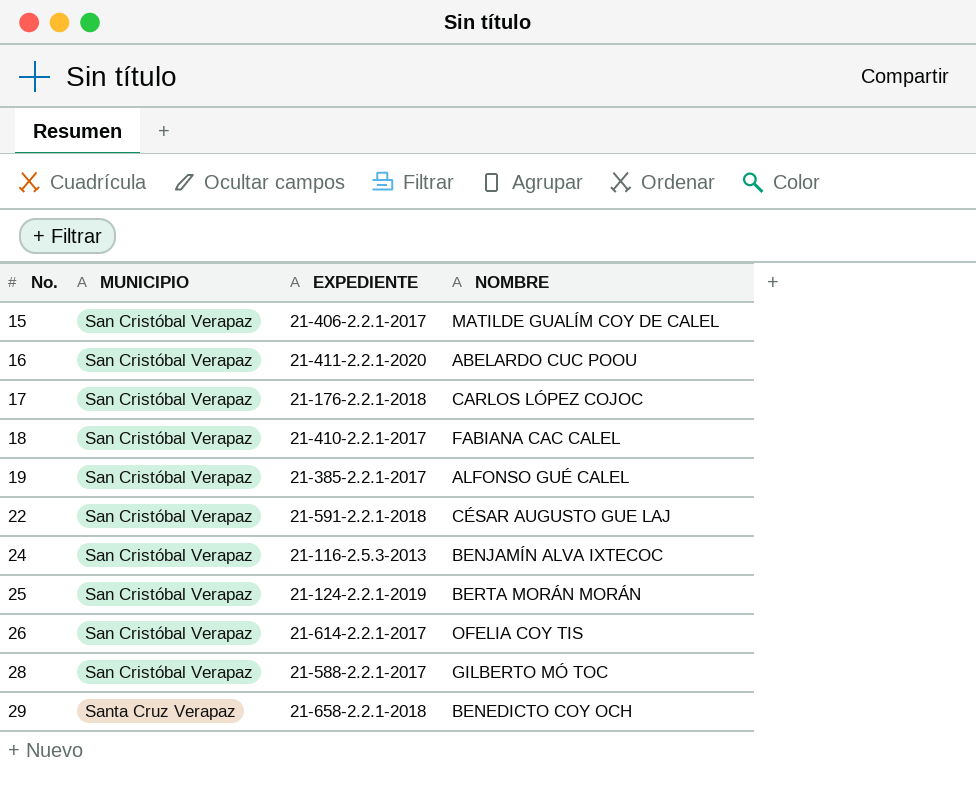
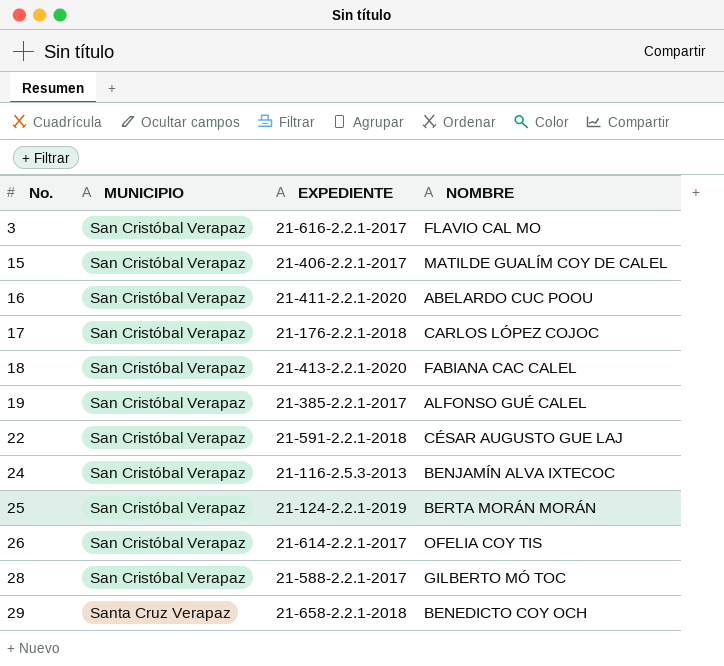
row 3: none -> San Cristóbal Verapaz | 21-616-2.2.1-2017 | FLAVIO CAL MO
18 | EXPEDIENTE: 21-410-2.2.1-2017 -> 21-413-2.2.1-2020

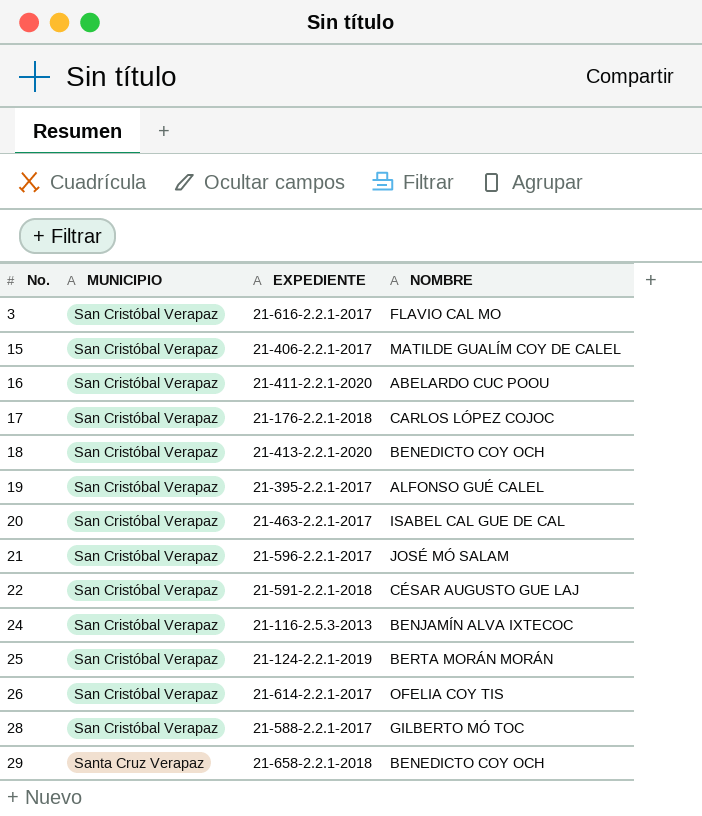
18 | NOMBRE: FABIANA CAC CALEL -> BENEDICTO COY OCH
19 | EXPEDIENTE: 21-385-2.2.1-2017 -> 21-395-2.2.1-2017
row 20: none -> San Cristóbal Verapaz | 21-463-2.2.1-2017 | ISABEL CAL GUE DE CAL
row 21: none -> San Cristóbal Verapaz | 21-596-2.2.1-2017 | JOSÉ MÓ SALAM

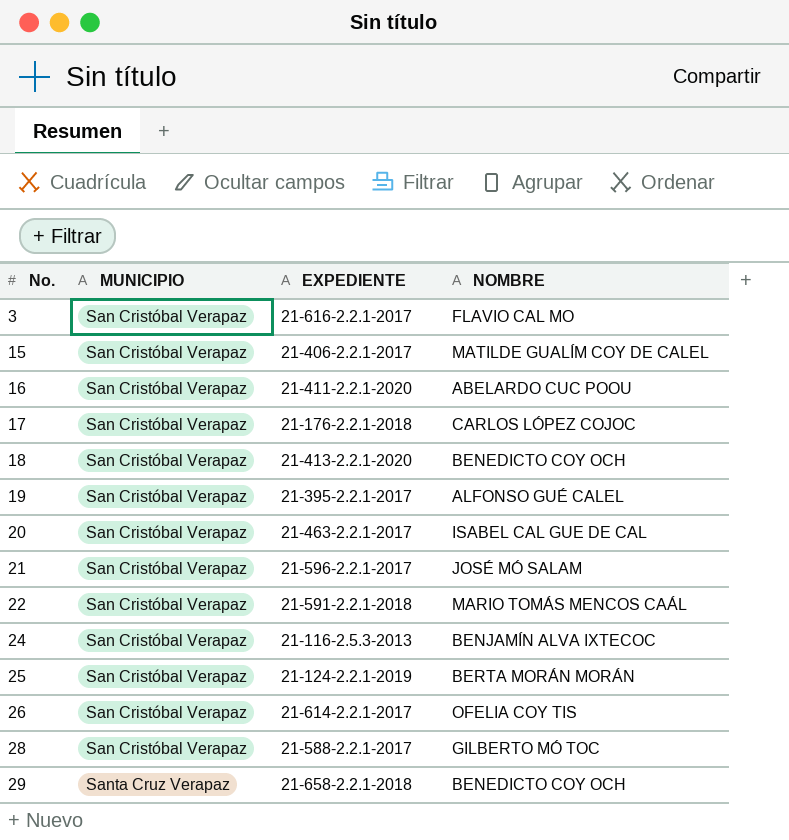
22 | NOMBRE: CÉSAR AUGUSTO GUE LAJ -> MARIO TOMÁS MENCOS CAÁL

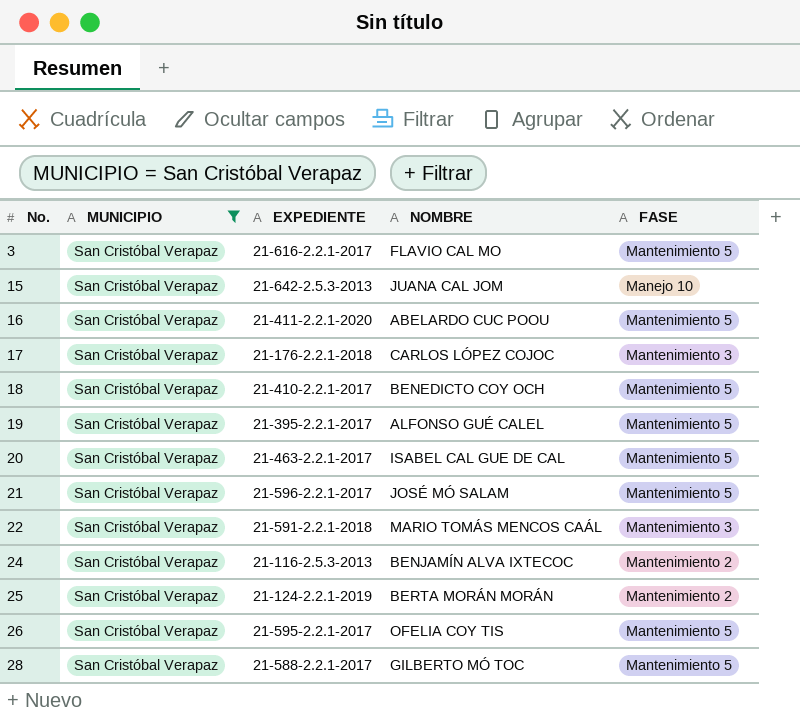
filter: none -> MUNICIPIO = San Cristóbal Verapaz
column FASE | position: none -> 5
15 | EXPEDIENTE: 21-406-2.2.1-2017 -> 21-642-2.5.3-2013
15 | NOMBRE: MATILDE GUALÍM COY DE CALEL -> JUANA CAL JOM
18 | EXPEDIENTE: 21-413-2.2.1-2020 -> 21-410-2.2.1-2017
26 | EXPEDIENTE: 21-614-2.2.1-2017 -> 21-595-2.2.1-2017

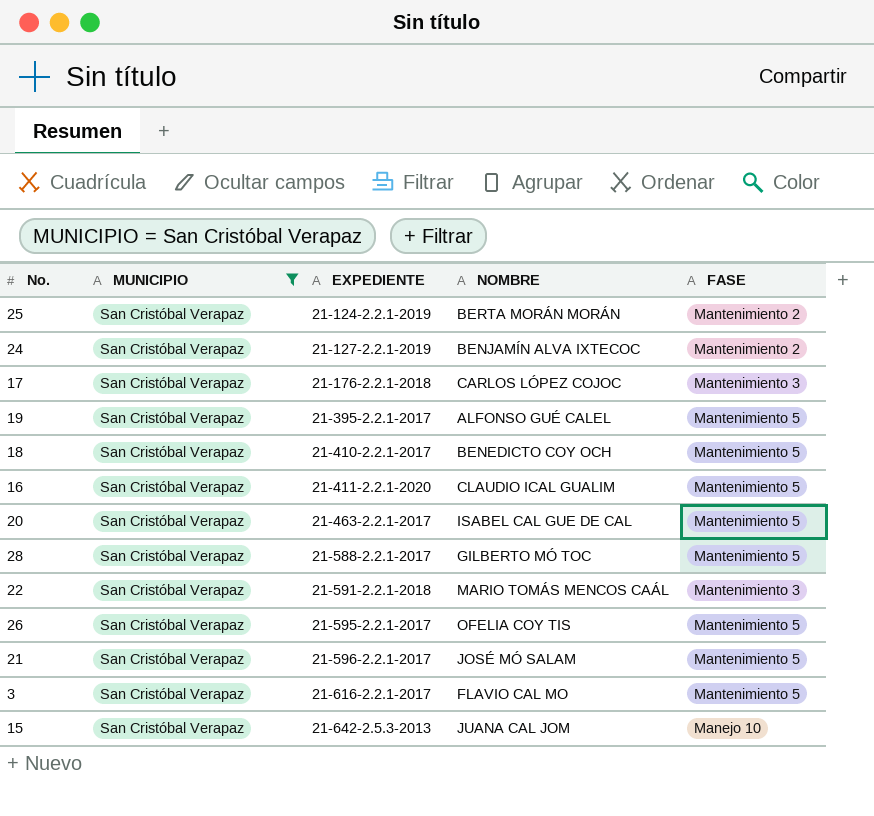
row order: No. ascending -> EXPEDIENTE ascending
24 | EXPEDIENTE: 21-116-2.5.3-2013 -> 21-127-2.2.1-2019
16 | NOMBRE: ABELARDO CUC POOU -> CLAUDIO ICAL GUALIM

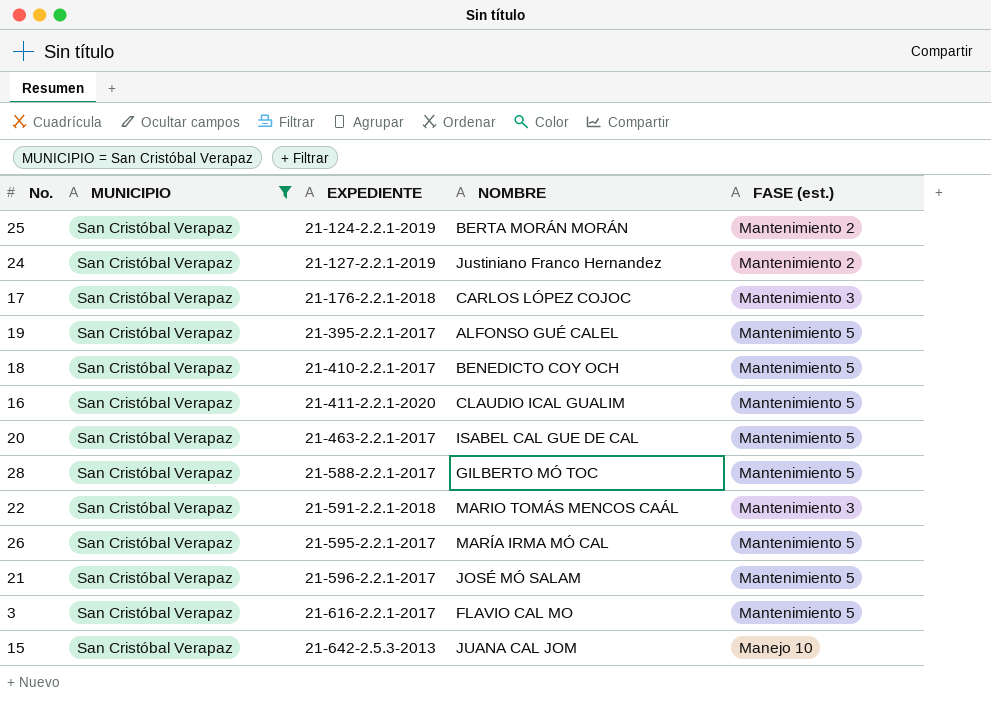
column name: FASE -> FASE (est.)
24 | NOMBRE: BENJAMÍN ALVA IXTECOC -> Justiniano Franco Hernandez
26 | NOMBRE: OFELIA COY TIS -> MARÍA IRMA MÓ CAL

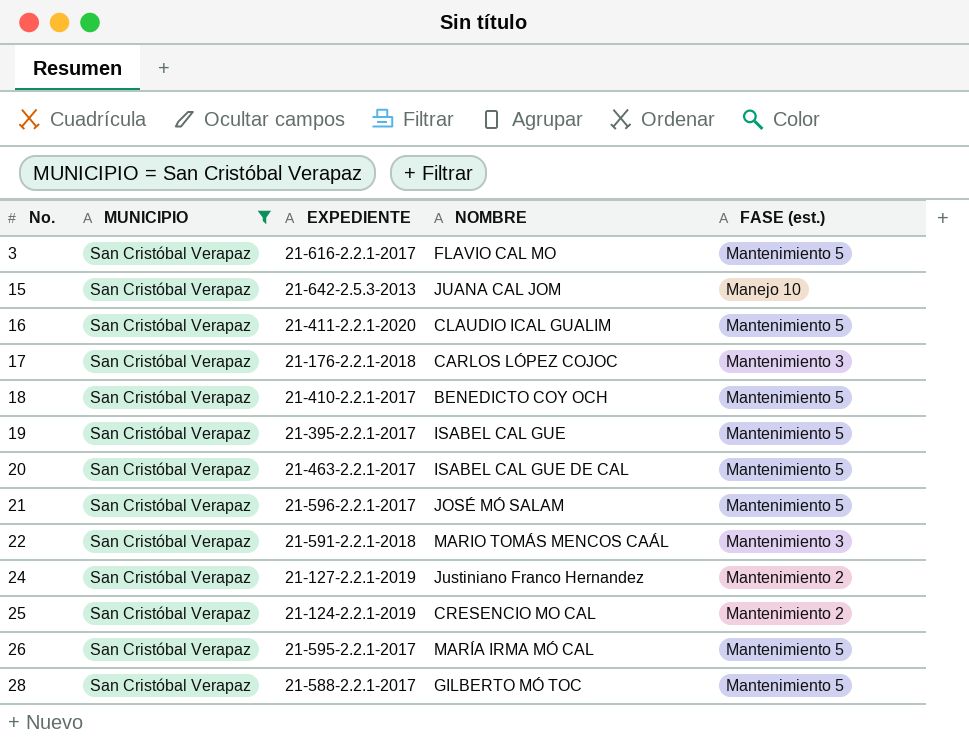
row order: EXPEDIENTE ascending -> No. ascending
19 | NOMBRE: ALFONSO GUÉ CALEL -> ISABEL CAL GUE
25 | NOMBRE: BERTA MORÁN MORÁN -> CRESENCIO MO CAL

